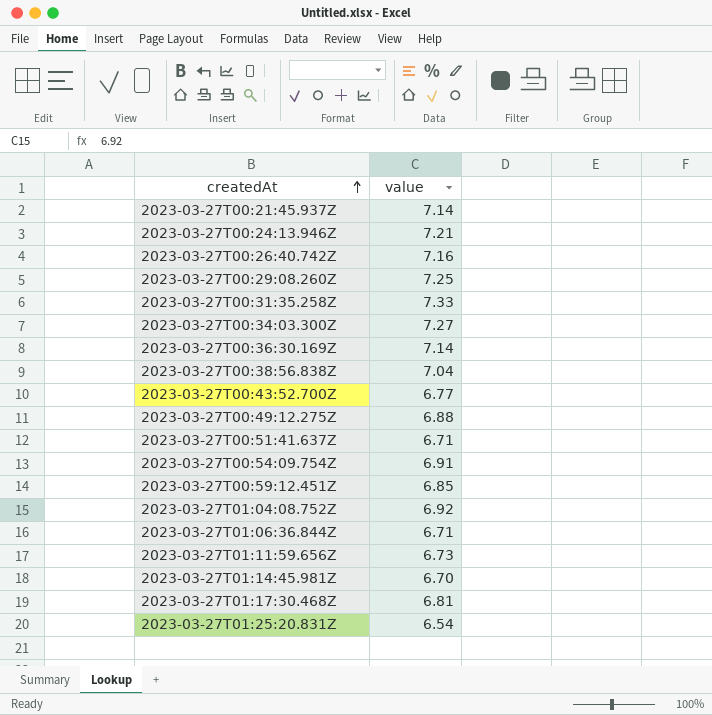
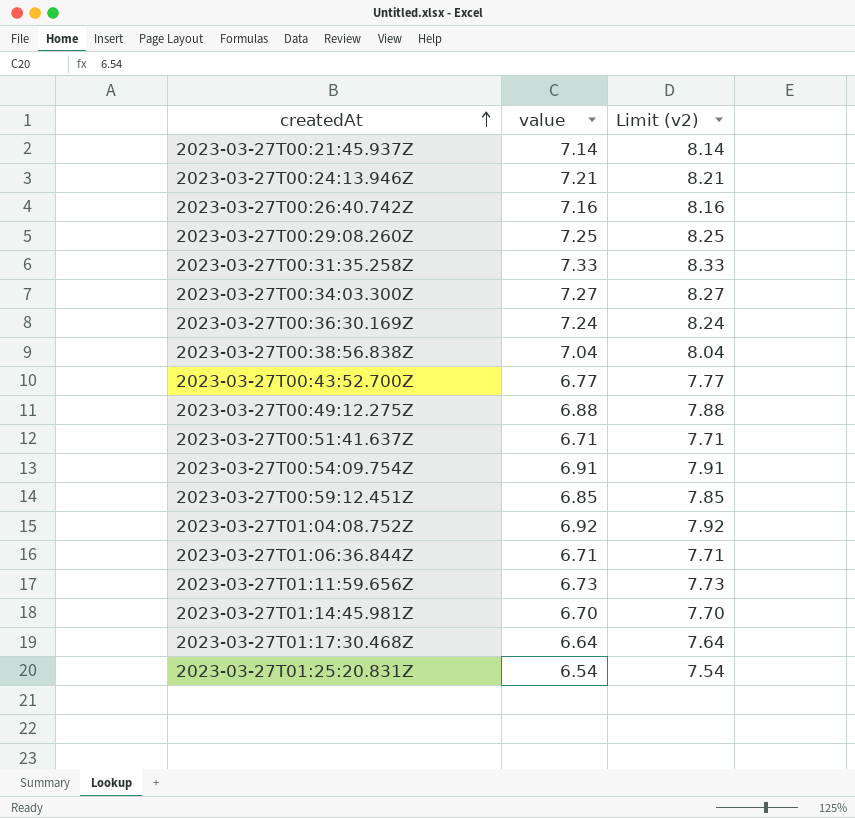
column Limit (v2) | formula: none -> [value] + 1
2023-03-27T00:36:30.169Z | value: 7.14 -> 7.24
2023-03-27T01:17:30.468Z | value: 6.81 -> 6.64

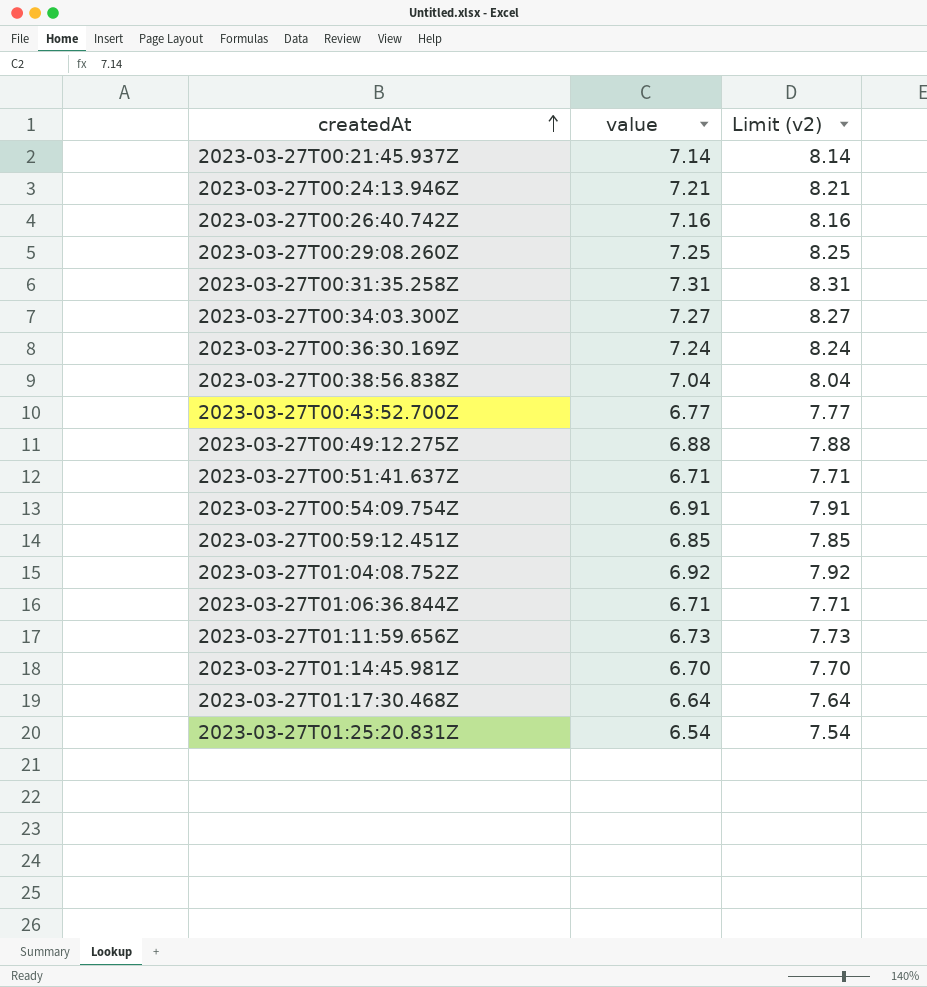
2023-03-27T00:31:35.258Z | value: 7.33 -> 7.31
2023-03-27T00:31:35.258Z | Limit (v2): 8.33 -> 8.31

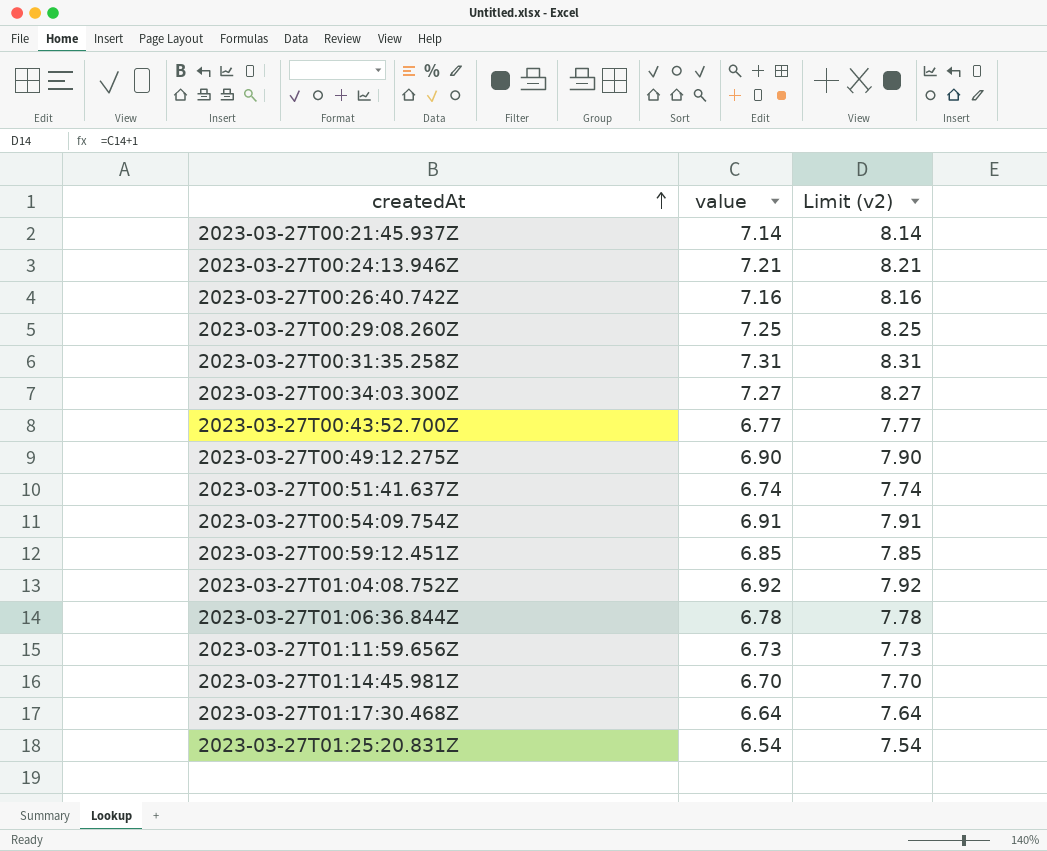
row 2023-03-27T00:36:30.169Z: 7.24 | 8.24 -> none
row 2023-03-27T00:38:56.838Z: 7.04 | 8.04 -> none
2023-03-27T00:49:12.275Z | value: 6.88 -> 6.90
2023-03-27T00:49:12.275Z | Limit (v2): 7.88 -> 7.90
2023-03-27T00:51:41.637Z | value: 6.71 -> 6.74
2023-03-27T00:51:41.637Z | Limit (v2): 7.71 -> 7.74
2023-03-27T01:06:36.844Z | value: 6.71 -> 6.78
2023-03-27T01:06:36.844Z | Limit (v2): 7.71 -> 7.78

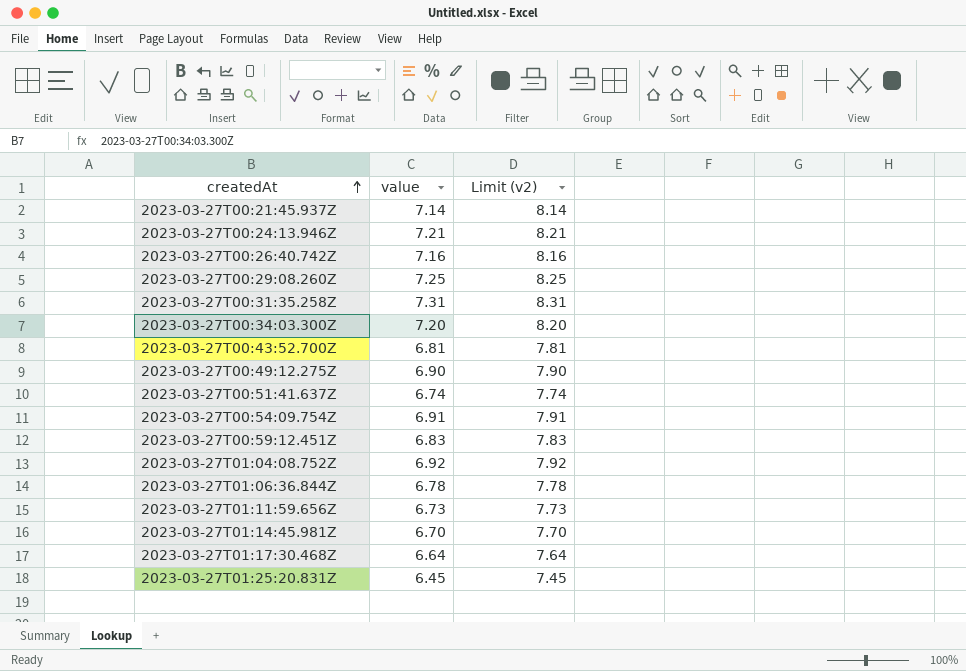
2023-03-27T00:34:03.300Z | value: 7.27 -> 7.20
2023-03-27T00:34:03.300Z | Limit (v2): 8.27 -> 8.20
2023-03-27T00:43:52.700Z | value: 6.77 -> 6.81
2023-03-27T00:43:52.700Z | Limit (v2): 7.77 -> 7.81
2023-03-27T00:59:12.451Z | value: 6.85 -> 6.83
2023-03-27T00:59:12.451Z | Limit (v2): 7.85 -> 7.83
2023-03-27T01:25:20.831Z | value: 6.54 -> 6.45
2023-03-27T01:25:20.831Z | Limit (v2): 7.54 -> 7.45

